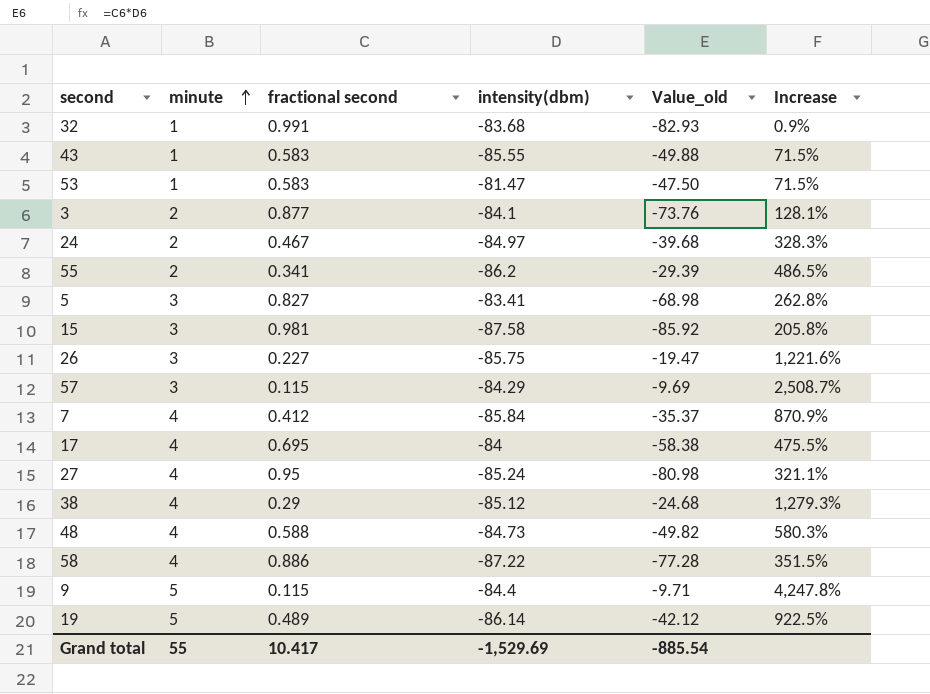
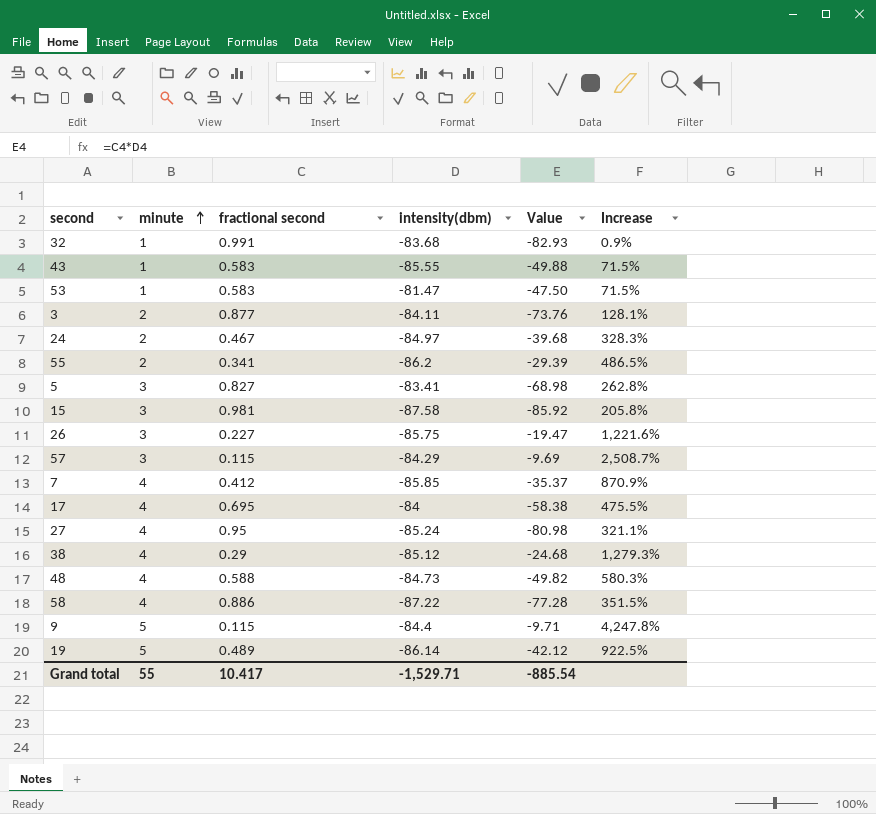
column name: Value_old -> Value
3 | intensity(dbm): -84.1 -> -84.11
7 | intensity(dbm): -85.84 -> -85.85
Grand total | intensity(dbm): -1,529.69 -> -1,529.71

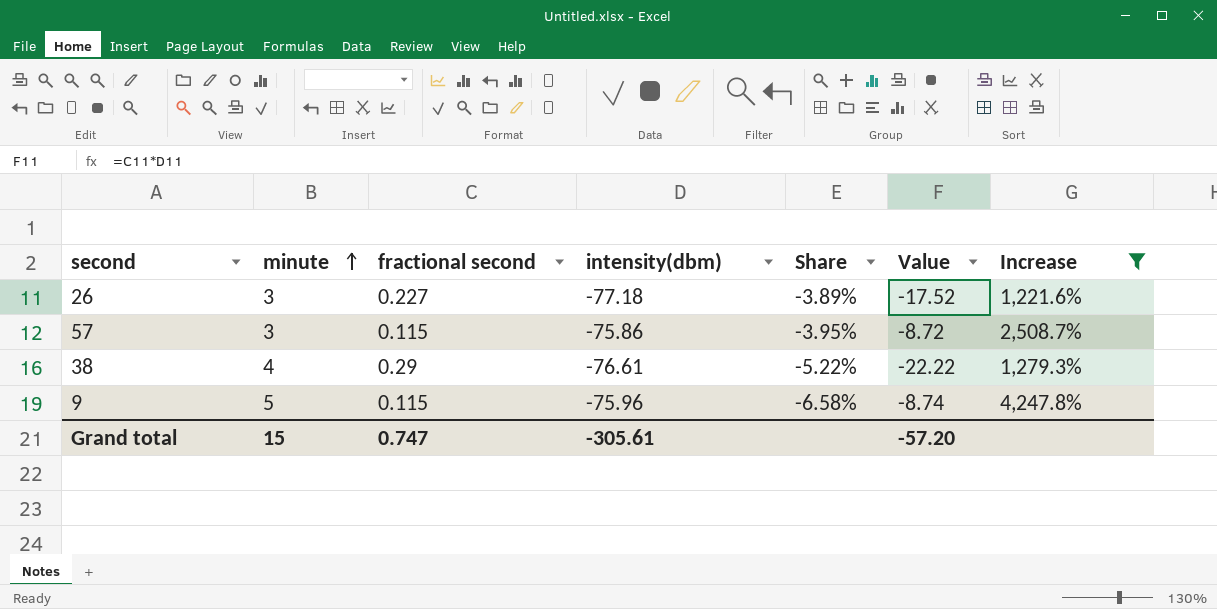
filter: none -> Increase >= 1,221.6%
column Share | formula: none -> [minute] / [intensity(dbm)]
26 | intensity(dbm): -85.75 -> -77.18
26 | Value: -19.47 -> -17.52
57 | intensity(dbm): -84.29 -> -75.86
57 | Value: -9.69 -> -8.72
38 | intensity(dbm): -85.12 -> -76.61
38 | Value: -24.68 -> -22.22
9 | intensity(dbm): -84.4 -> -75.96
9 | Value: -9.71 -> -8.74
Grand total | minute: 55 -> 15
Grand total | fractional second: 10.417 -> 0.747
Grand total | intensity(dbm): -1,529.71 -> -305.61
Grand total | Value: -885.54 -> -57.20

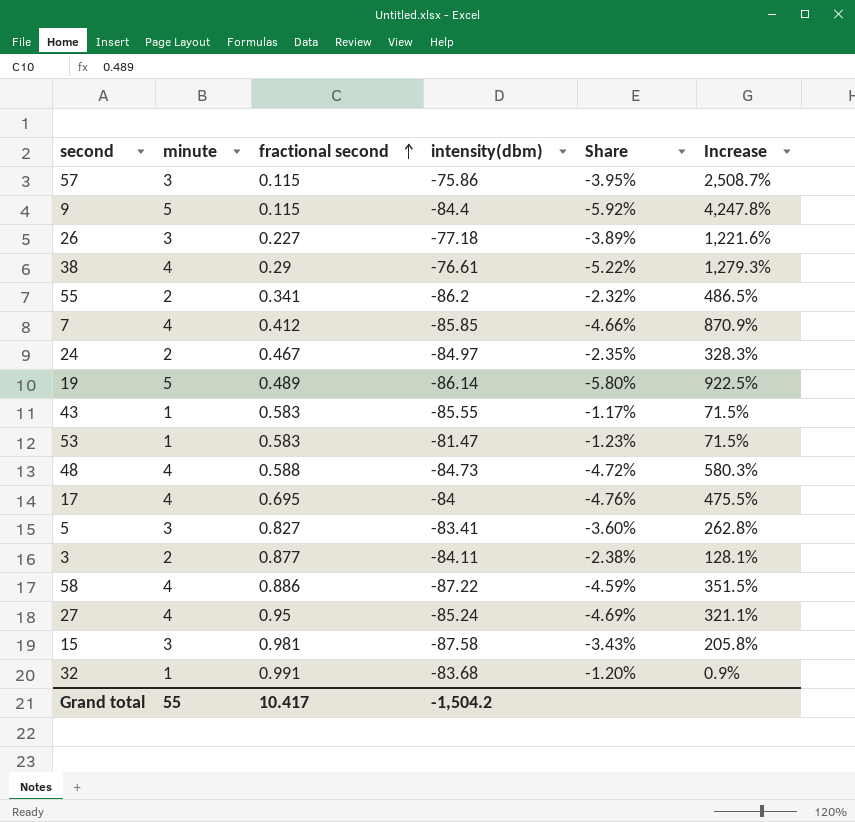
filter: Increase >= 1,221.6% -> none
row order: minute ascending -> fractional second ascending
column Value | formula: [fractional second] * [intensity(dbm)] -> none
9 | intensity(dbm): -75.96 -> -84.4
9 | Share: -6.58% -> -5.92%
Grand total | minute: 15 -> 55
Grand total | fractional second: 0.747 -> 10.417
Grand total | intensity(dbm): -305.61 -> -1,504.2

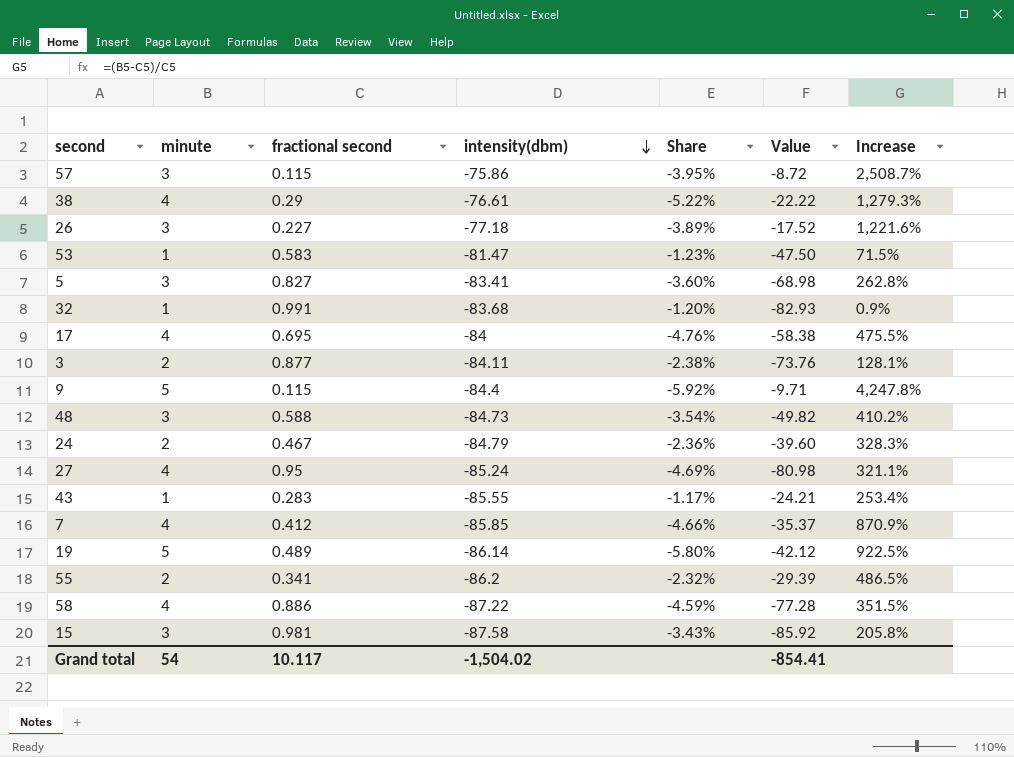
row order: fractional second ascending -> intensity(dbm) descending
column Value | formula: none -> [fractional second] * [intensity(dbm)]
48 | minute: 4 -> 3
48 | Share: -4.72% -> -3.54%
48 | Increase: 580.3% -> 410.2%
24 | intensity(dbm): -84.97 -> -84.79
24 | Share: -2.35% -> -2.36%
43 | fractional second: 0.583 -> 0.283
43 | Increase: 71.5% -> 253.4%
Grand total | minute: 55 -> 54
Grand total | fractional second: 10.417 -> 10.117
Grand total | intensity(dbm): -1,504.2 -> -1,504.02

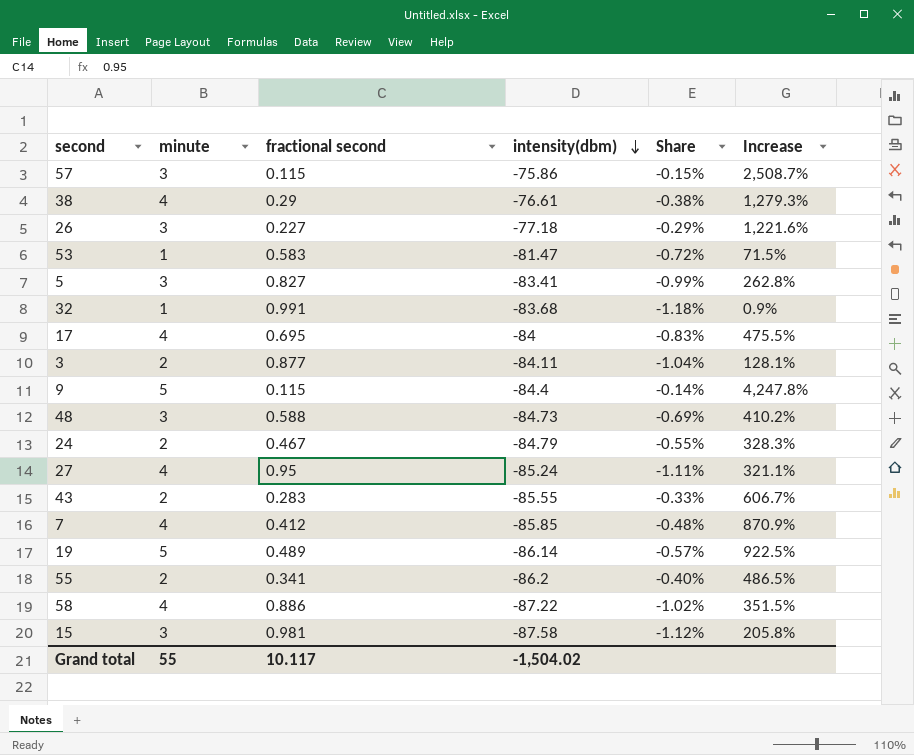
column Value | formula: [fractional second] * [intensity(dbm)] -> none
column Share | formula: [minute] / [intensity(dbm)] -> [fractional second] / [intensity(dbm)]
43 | minute: 1 -> 2
43 | Increase: 253.4% -> 606.7%
Grand total | minute: 54 -> 55

